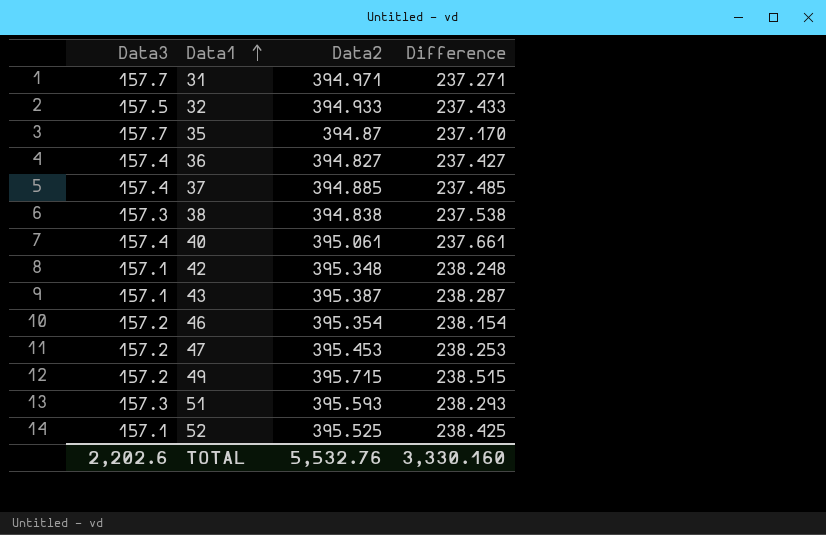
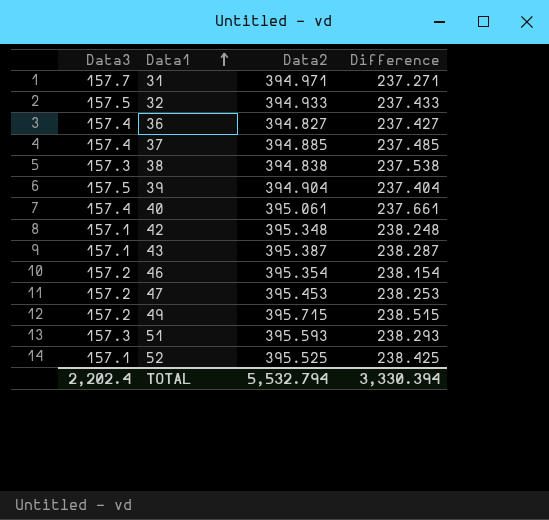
row 35: 157.7 | 394.87 | 237.170 -> none
row 39: none -> 157.5 | 394.904 | 237.404
TOTAL | Data3: 2,202.6 -> 2,202.4
TOTAL | Data2: 5,532.76 -> 5,532.794
TOTAL | Difference: 3,330.160 -> 3,330.394

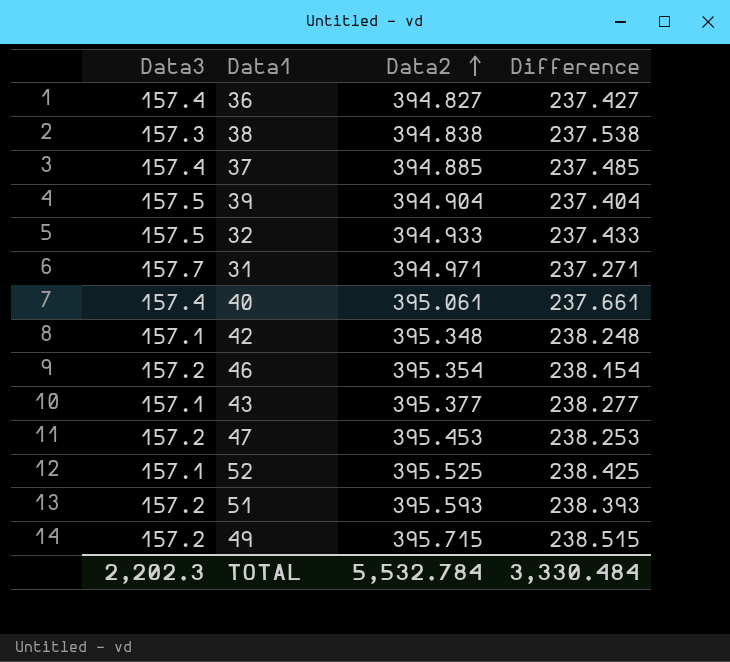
row order: Data1 ascending -> Data2 ascending
43 | Data2: 395.387 -> 395.377
43 | Difference: 238.287 -> 238.277
51 | Data3: 157.3 -> 157.2
51 | Difference: 238.293 -> 238.393
TOTAL | Data3: 2,202.4 -> 2,202.3
TOTAL | Data2: 5,532.794 -> 5,532.784
TOTAL | Difference: 3,330.394 -> 3,330.484

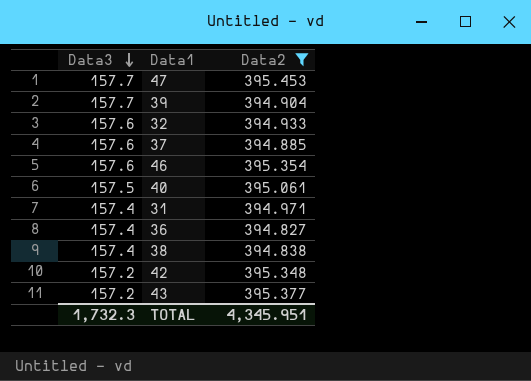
filter: none -> Data2 <= 395.453
row order: Data2 ascending -> Data3 descending
column Difference | formula: [Data2] - [Data3] -> none
47 | Data3: 157.2 -> 157.7
39 | Data3: 157.5 -> 157.7
32 | Data3: 157.5 -> 157.6
37 | Data3: 157.4 -> 157.6
46 | Data3: 157.2 -> 157.6
40 | Data3: 157.4 -> 157.5
31 | Data3: 157.7 -> 157.4
38 | Data3: 157.3 -> 157.4
42 | Data3: 157.1 -> 157.2
43 | Data3: 157.1 -> 157.2
TOTAL | Data3: 2,202.3 -> 1,732.3
TOTAL | Data2: 5,532.784 -> 4,345.951

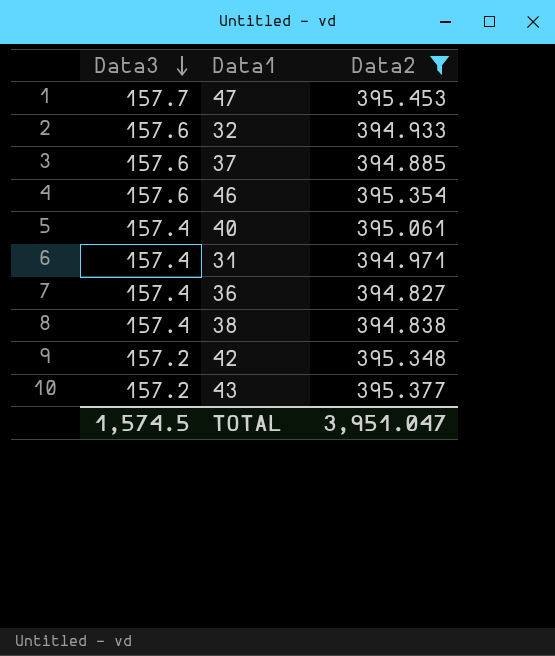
row 39: 157.7 | 394.904 -> none
40 | Data3: 157.5 -> 157.4
TOTAL | Data3: 1,732.3 -> 1,574.5
TOTAL | Data2: 4,345.951 -> 3,951.047

